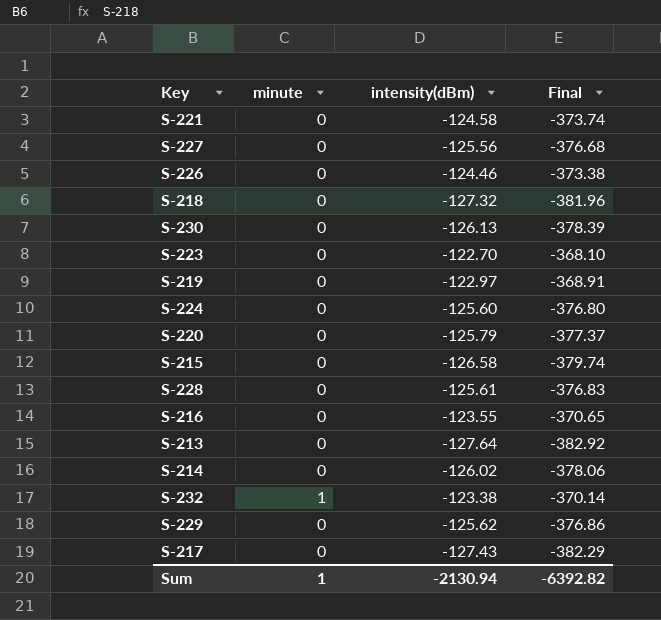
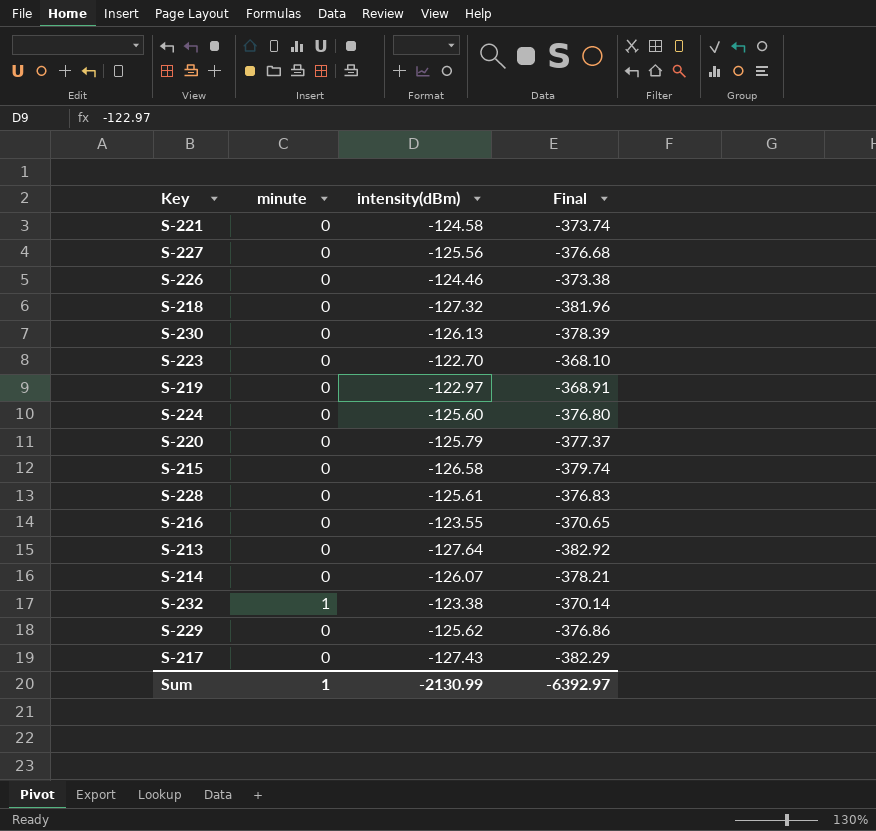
S-214 | intensity(dBm): -126.02 -> -126.07
S-214 | Final: -378.06 -> -378.21
Sum | intensity(dBm): -2130.94 -> -2130.99
Sum | Final: -6392.82 -> -6392.97

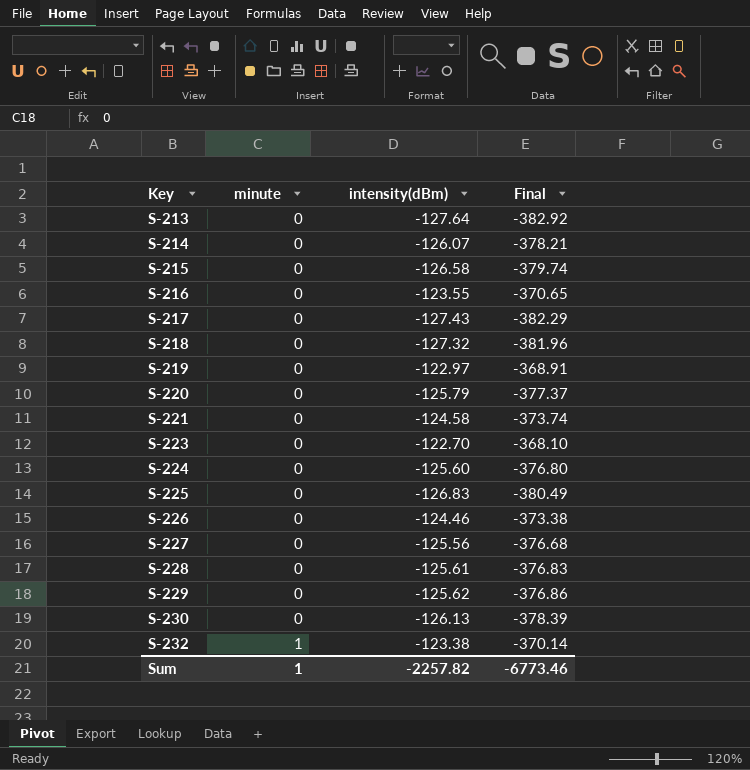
row order: none -> Key ascending
row S-225: none -> 0 | -126.83 | -380.49
Sum | intensity(dBm): -2130.99 -> -2257.82
Sum | Final: -6392.97 -> -6773.46

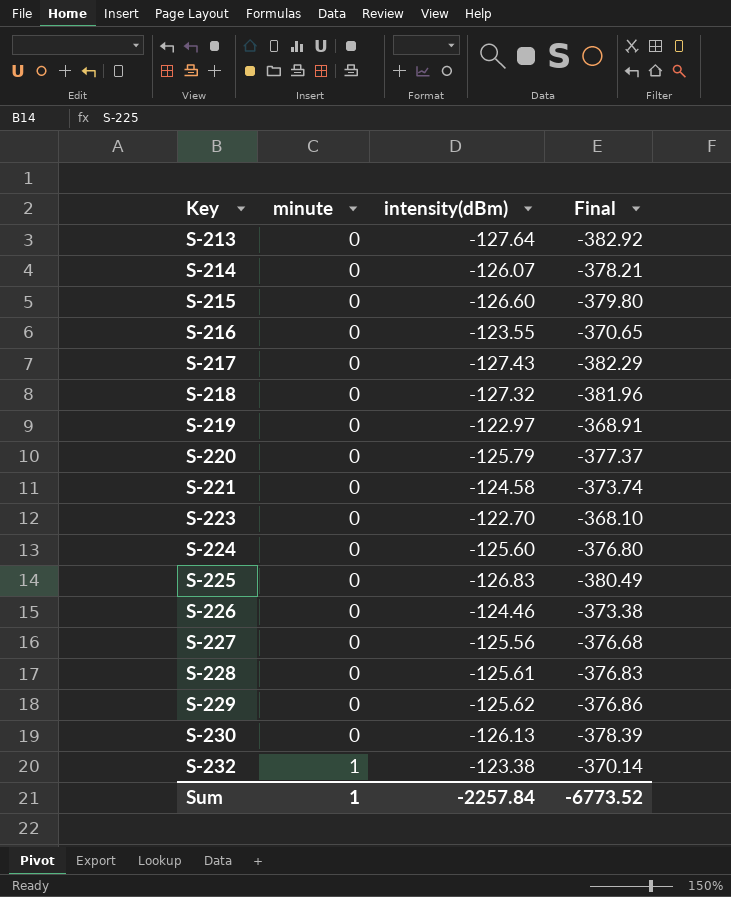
S-215 | intensity(dBm): -126.58 -> -126.60
S-215 | Final: -379.74 -> -379.80
Sum | intensity(dBm): -2257.82 -> -2257.84
Sum | Final: -6773.46 -> -6773.52

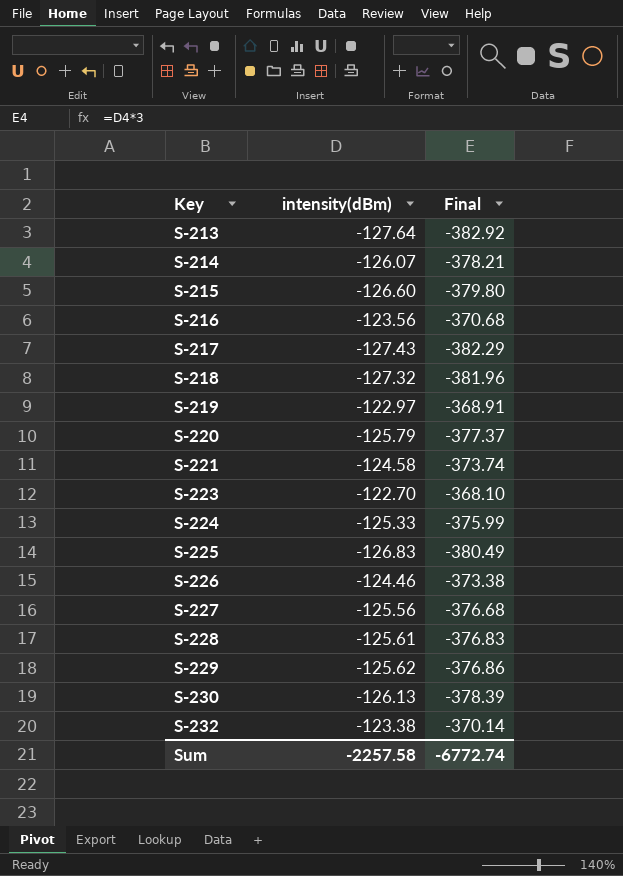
column minute | position: 2 -> none
S-216 | intensity(dBm): -123.55 -> -123.56
S-216 | Final: -370.65 -> -370.68
S-224 | intensity(dBm): -125.60 -> -125.33
S-224 | Final: -376.80 -> -375.99
Sum | intensity(dBm): -2257.84 -> -2257.58
Sum | Final: -6773.52 -> -6772.74

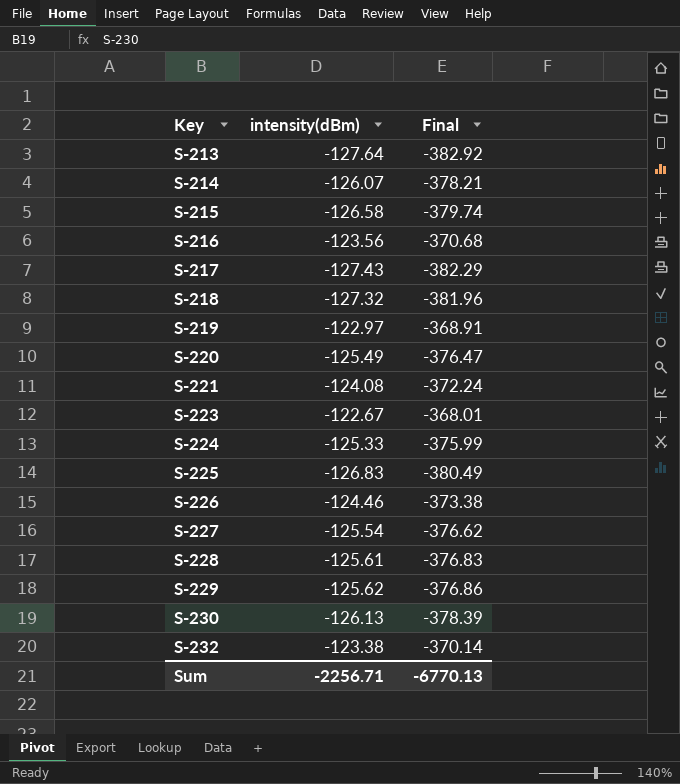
S-215 | intensity(dBm): -126.60 -> -126.58
S-215 | Final: -379.80 -> -379.74
S-220 | intensity(dBm): -125.79 -> -125.49
S-220 | Final: -377.37 -> -376.47
S-221 | intensity(dBm): -124.58 -> -124.08
S-221 | Final: -373.74 -> -372.24
S-223 | intensity(dBm): -122.70 -> -122.67
S-223 | Final: -368.10 -> -368.01
S-227 | intensity(dBm): -125.56 -> -125.54
S-227 | Final: -376.68 -> -376.62
Sum | intensity(dBm): -2257.58 -> -2256.71
Sum | Final: -6772.74 -> -6770.13

